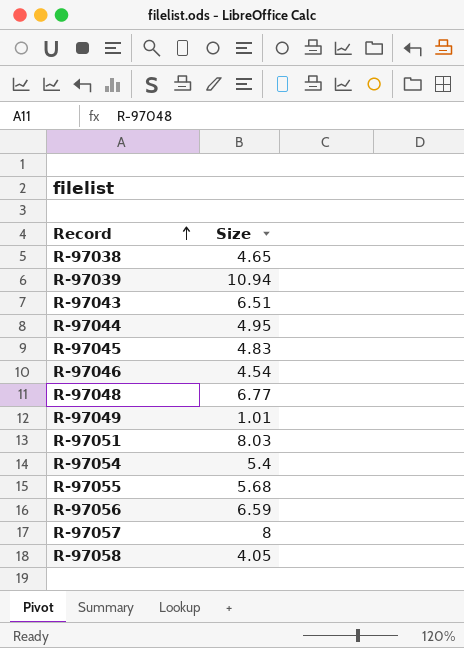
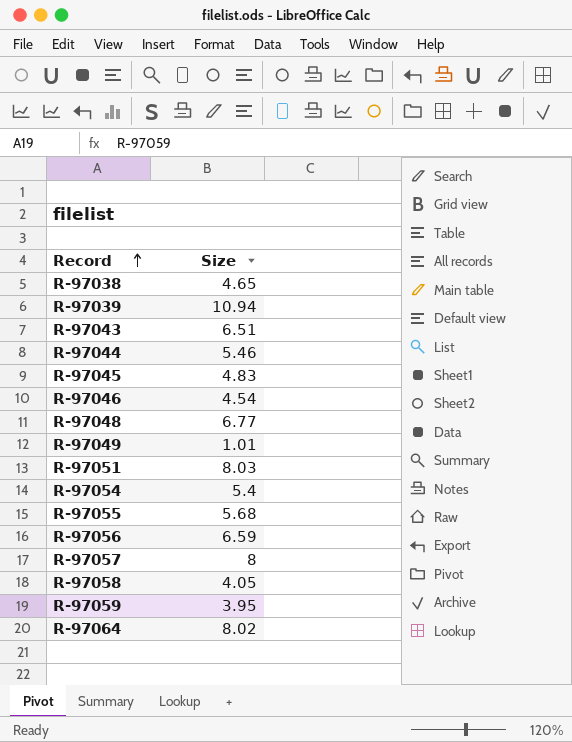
R-97044 | Size: 4.95 -> 5.46
row R-97059: none -> 3.95
row R-97064: none -> 8.02

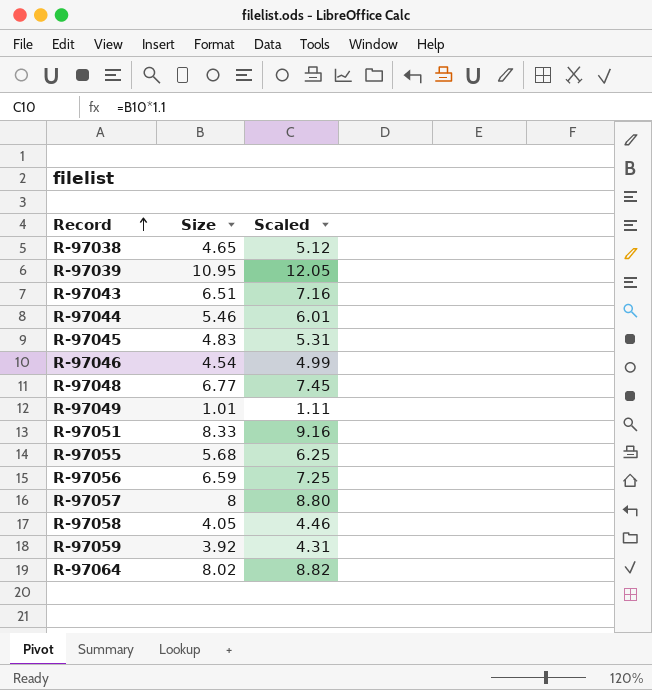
column Scaled | formula: none -> [Size] * 1.1
row R-97054: 5.4 -> none
R-97039 | Size: 10.94 -> 10.95
R-97051 | Size: 8.03 -> 8.33
R-97059 | Size: 3.95 -> 3.92

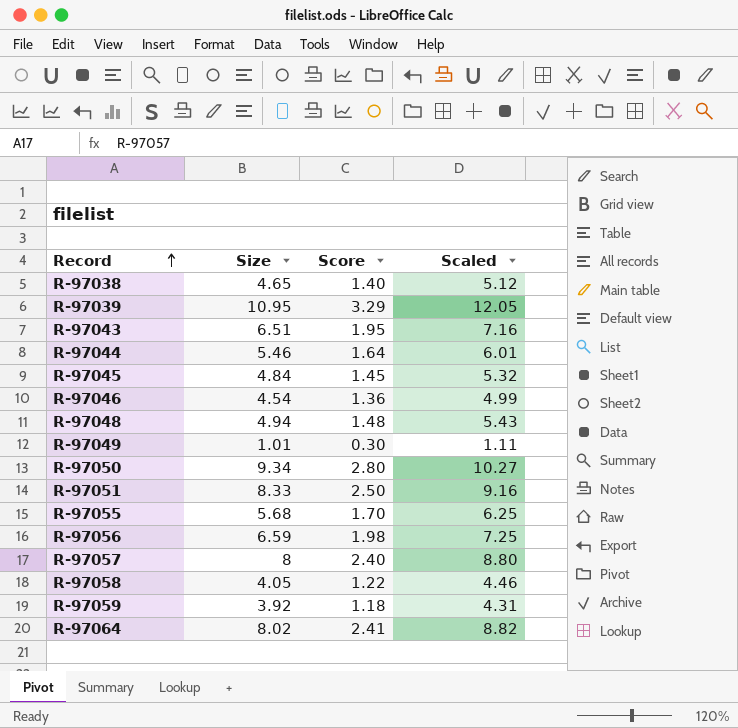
column Score | formula: none -> [Size] * 0.3
R-97045 | Size: 4.83 -> 4.84
R-97045 | Scaled: 5.31 -> 5.32
R-97048 | Size: 6.77 -> 4.94
R-97048 | Scaled: 7.45 -> 5.43
row R-97050: none -> 9.34 | 2.80 | 10.27

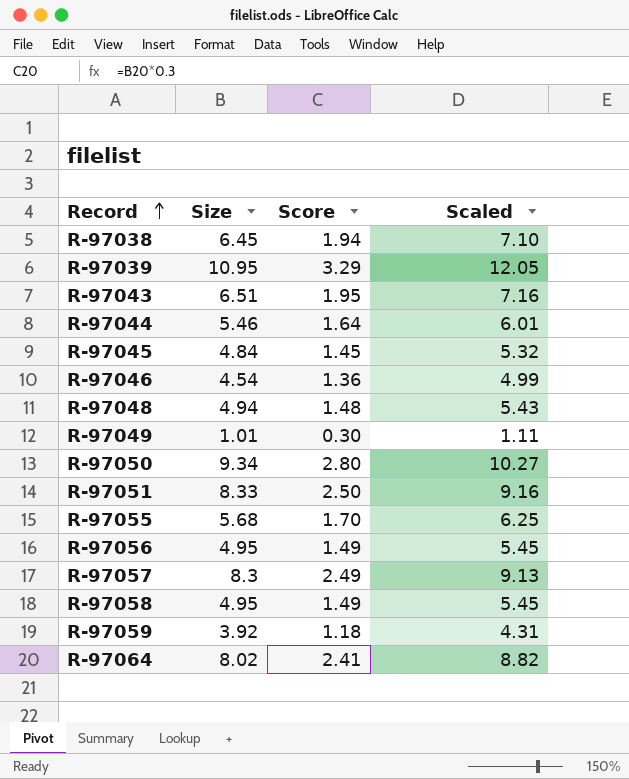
R-97038 | Size: 4.65 -> 6.45
R-97038 | Score: 1.40 -> 1.94
R-97038 | Scaled: 5.12 -> 7.10
R-97056 | Size: 6.59 -> 4.95
R-97056 | Score: 1.98 -> 1.49
R-97056 | Scaled: 7.25 -> 5.45
R-97057 | Size: 8 -> 8.3
R-97057 | Score: 2.40 -> 2.49
R-97057 | Scaled: 8.80 -> 9.13
R-97058 | Size: 4.05 -> 4.95
R-97058 | Score: 1.22 -> 1.49
R-97058 | Scaled: 4.46 -> 5.45

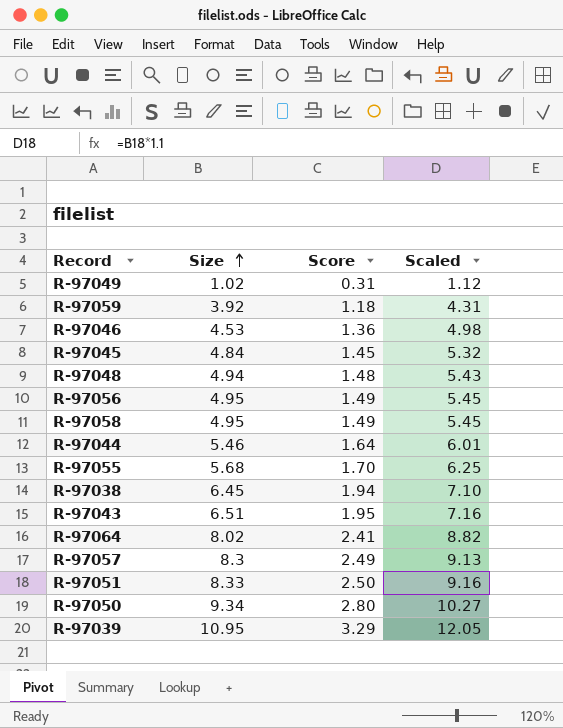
row order: Record ascending -> Size ascending
R-97049 | Size: 1.01 -> 1.02
R-97049 | Score: 0.30 -> 0.31
R-97049 | Scaled: 1.11 -> 1.12
R-97046 | Size: 4.54 -> 4.53
R-97046 | Scaled: 4.99 -> 4.98

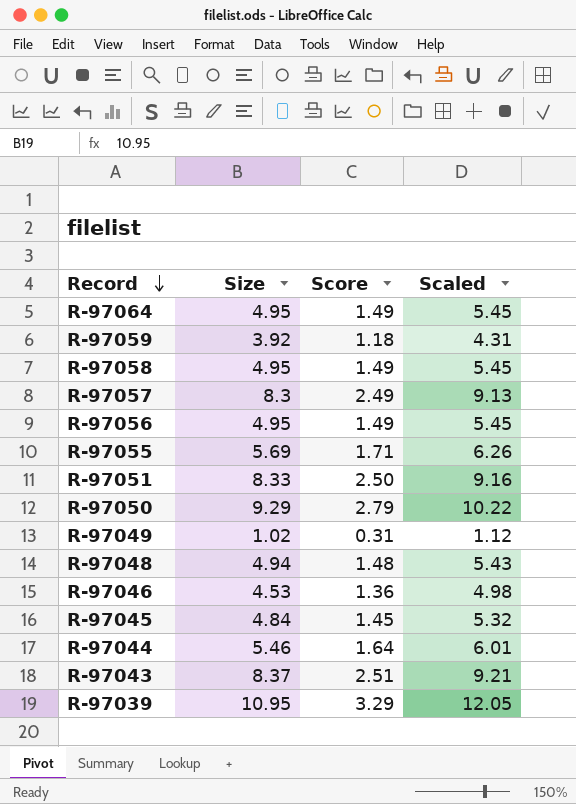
row order: Size ascending -> Record descending
row R-97038: 6.45 | 1.94 | 7.10 -> none
R-97064 | Size: 8.02 -> 4.95
R-97064 | Score: 2.41 -> 1.49
R-97064 | Scaled: 8.82 -> 5.45
R-97055 | Size: 5.68 -> 5.69
R-97055 | Score: 1.70 -> 1.71
R-97055 | Scaled: 6.25 -> 6.26
R-97050 | Size: 9.34 -> 9.29
R-97050 | Score: 2.80 -> 2.79
R-97050 | Scaled: 10.27 -> 10.22
R-97043 | Size: 6.51 -> 8.37
R-97043 | Score: 1.95 -> 2.51
R-97043 | Scaled: 7.16 -> 9.21

